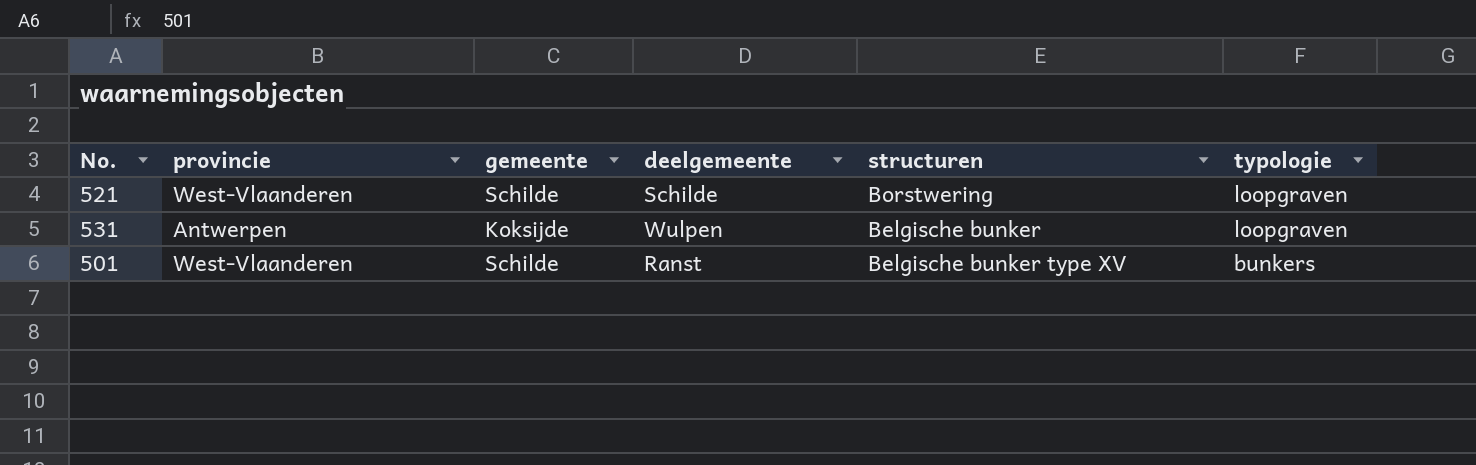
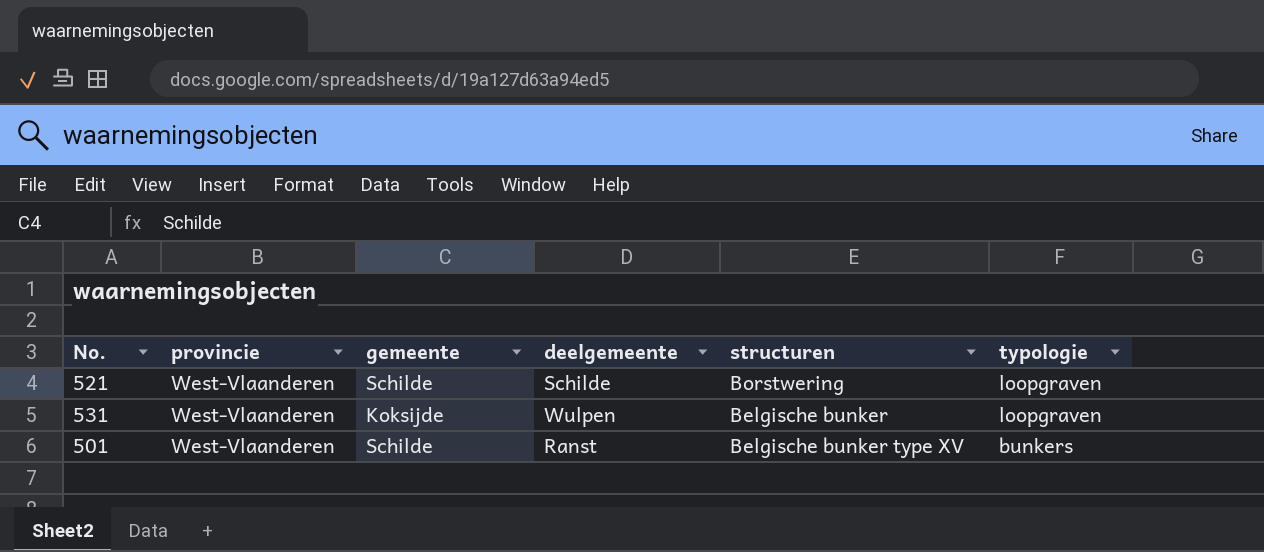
531 | provincie: Antwerpen -> West-Vlaanderen

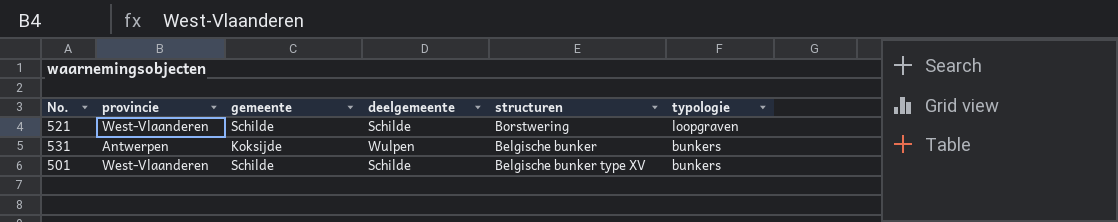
531 | provincie: West-Vlaanderen -> Antwerpen
531 | typologie: loopgraven -> bunkers
501 | deelgemeente: Ranst -> Schilde

